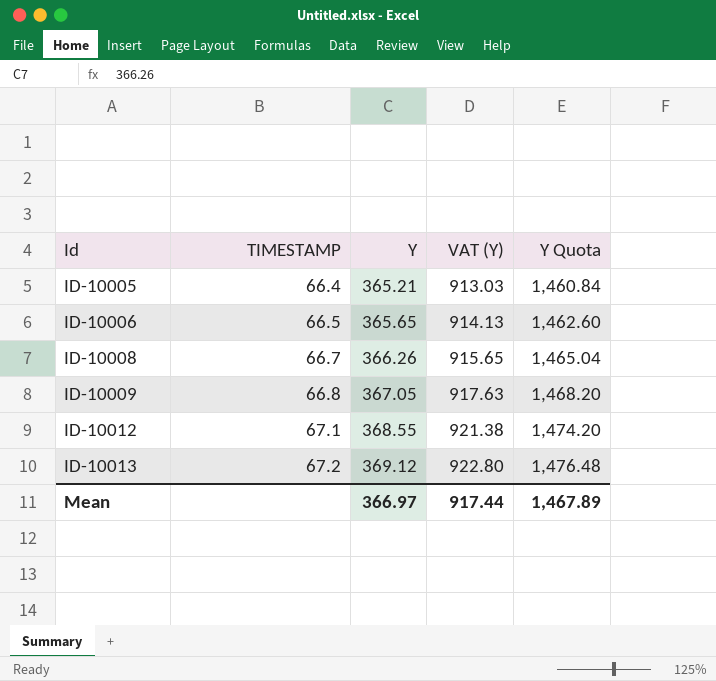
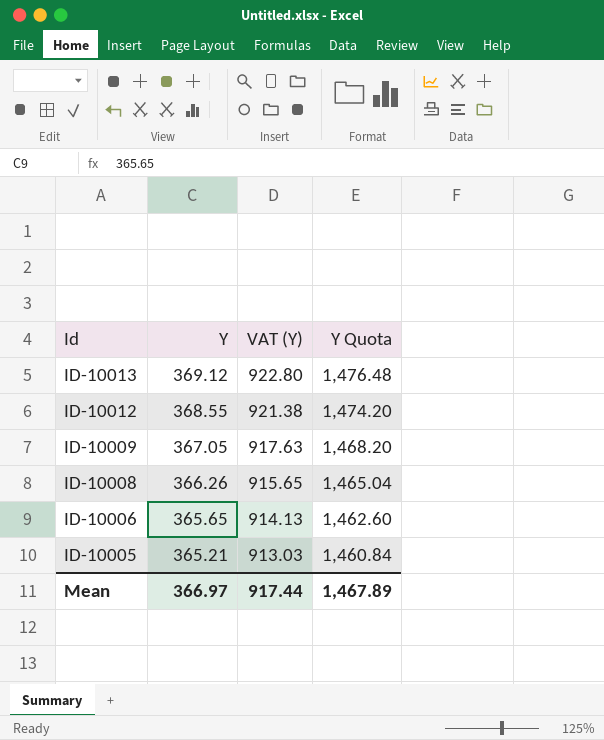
row order: Id ascending -> Id descending
column TIMESTAMP | position: 2 -> none

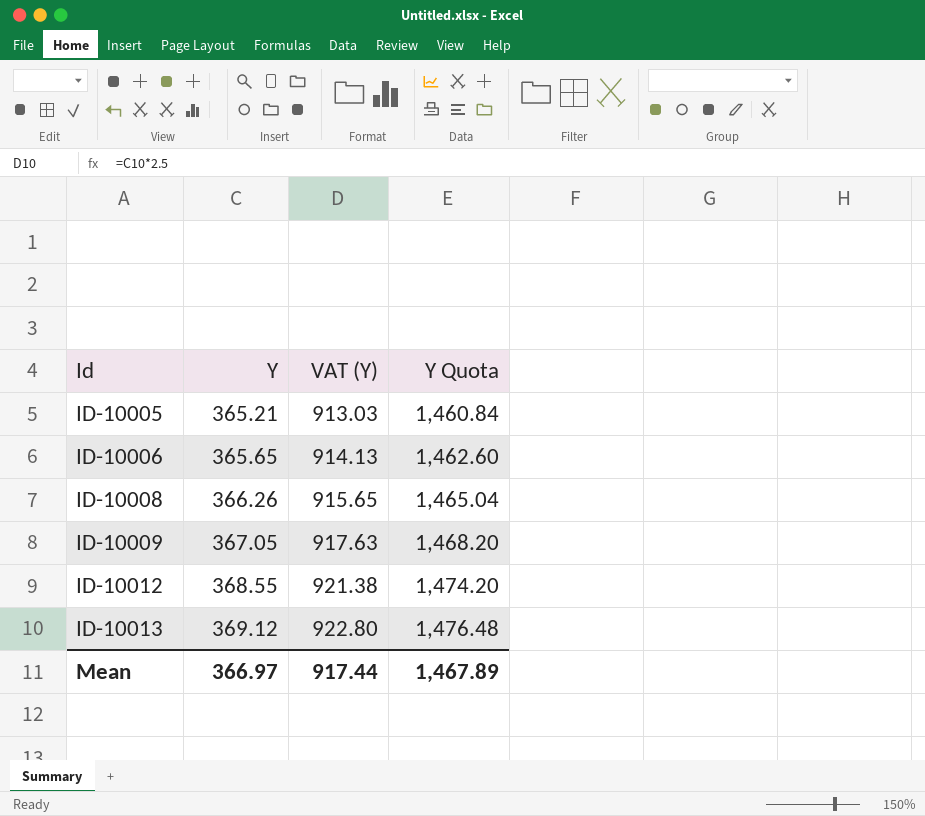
row order: Id descending -> Id ascending

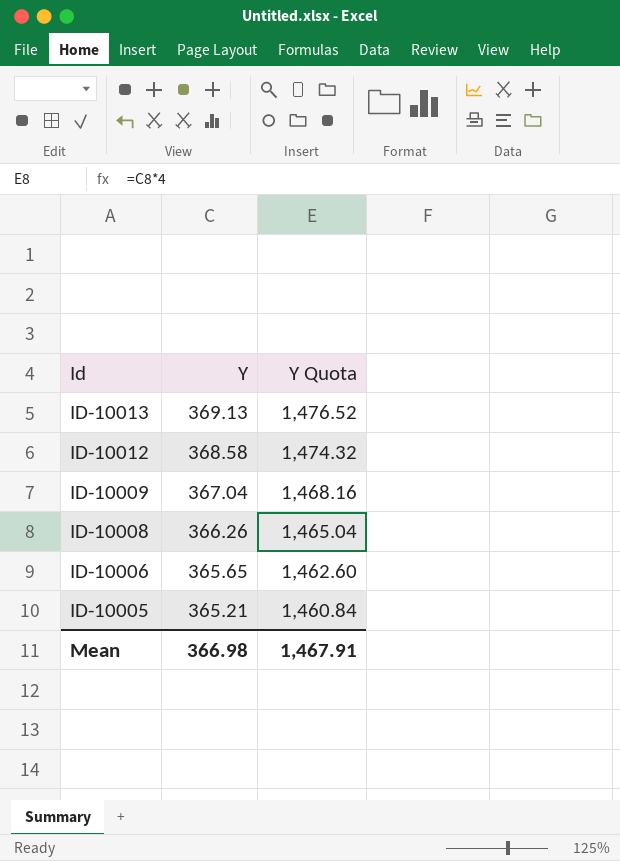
row order: Id ascending -> Id descending
column VAT (Y) | formula: [Y] * 2.5 -> none
ID-10013 | Y: 369.12 -> 369.13
ID-10013 | Y Quota: 1,476.48 -> 1,476.52
ID-10012 | Y: 368.55 -> 368.58
ID-10012 | Y Quota: 1,474.20 -> 1,474.32
ID-10009 | Y: 367.05 -> 367.04
ID-10009 | Y Quota: 1,468.20 -> 1,468.16
Mean | Y: 366.97 -> 366.98
Mean | Y Quota: 1,467.89 -> 1,467.91

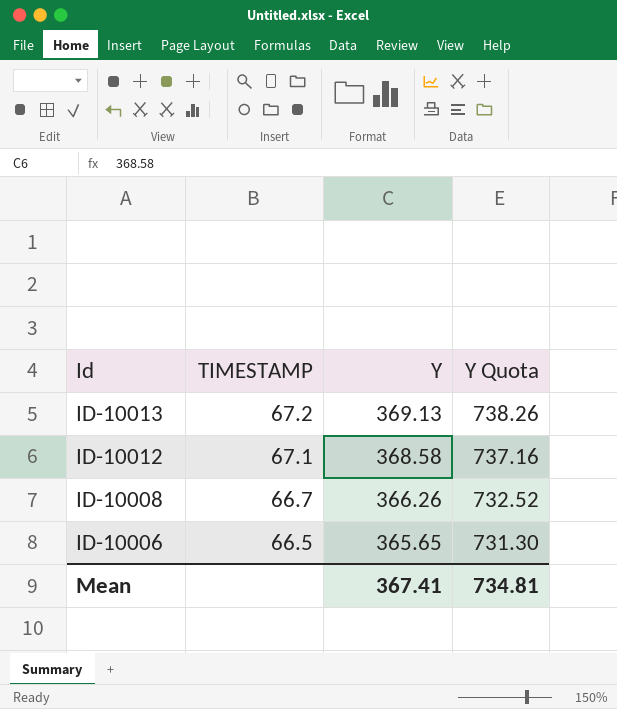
column TIMESTAMP | position: none -> 2
column Y Quota | formula: [Y] * 4 -> [Y] * 2
row ID-10009: 367.04 | 1,468.16 -> none
row ID-10005: 365.21 | 1,460.84 -> none
Mean | Y: 366.98 -> 367.41
Mean | Y Quota: 1,467.91 -> 734.81

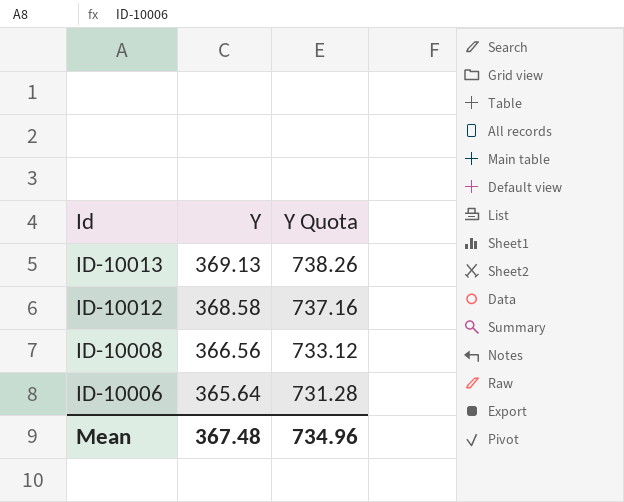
column TIMESTAMP | position: 2 -> none
ID-10008 | Y: 366.26 -> 366.56
ID-10008 | Y Quota: 732.52 -> 733.12
ID-10006 | Y: 365.65 -> 365.64
ID-10006 | Y Quota: 731.30 -> 731.28
Mean | Y: 367.41 -> 367.48
Mean | Y Quota: 734.81 -> 734.96

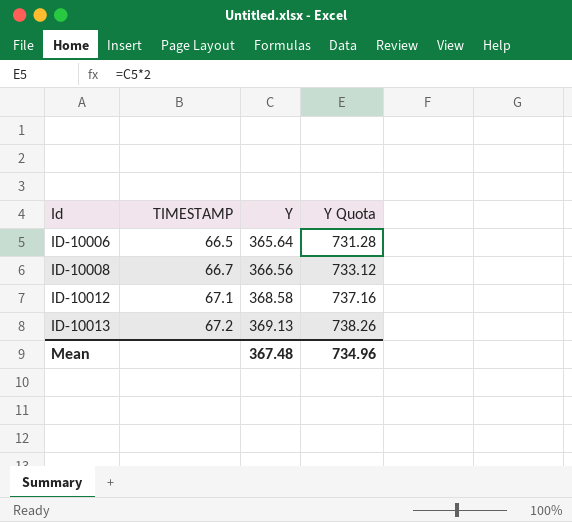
row order: Id descending -> Id ascending
column TIMESTAMP | position: none -> 2

